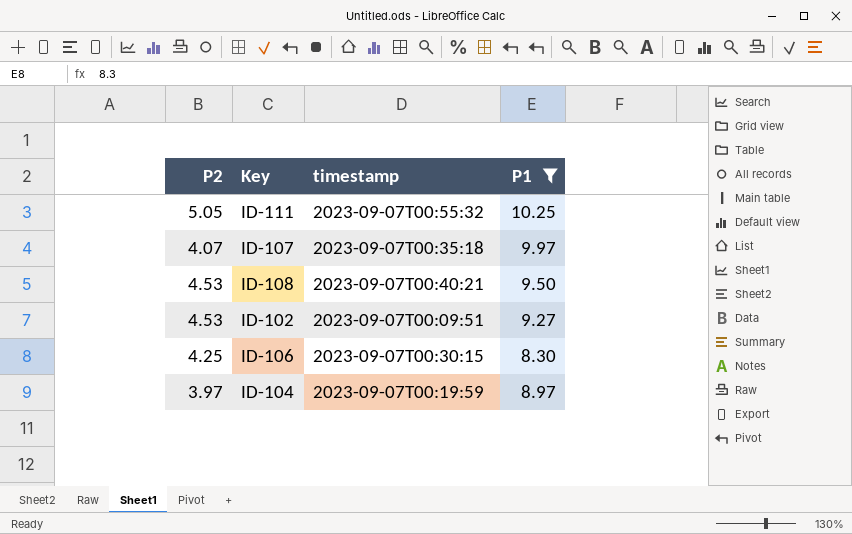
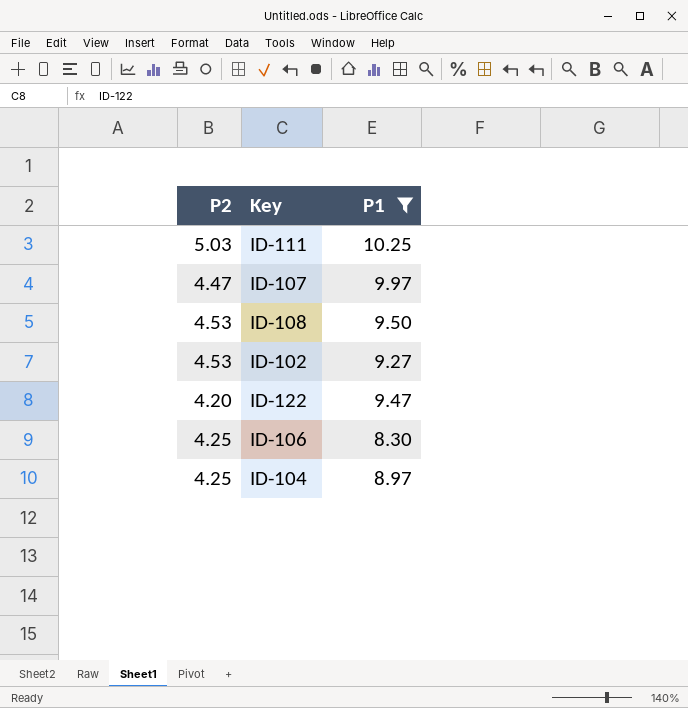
column timestamp | position: 3 -> none
ID-111 | P2: 5.05 -> 5.03
ID-107 | P2: 4.07 -> 4.47
row ID-122: none -> 4.20 | 9.47
ID-104 | P2: 3.97 -> 4.25

